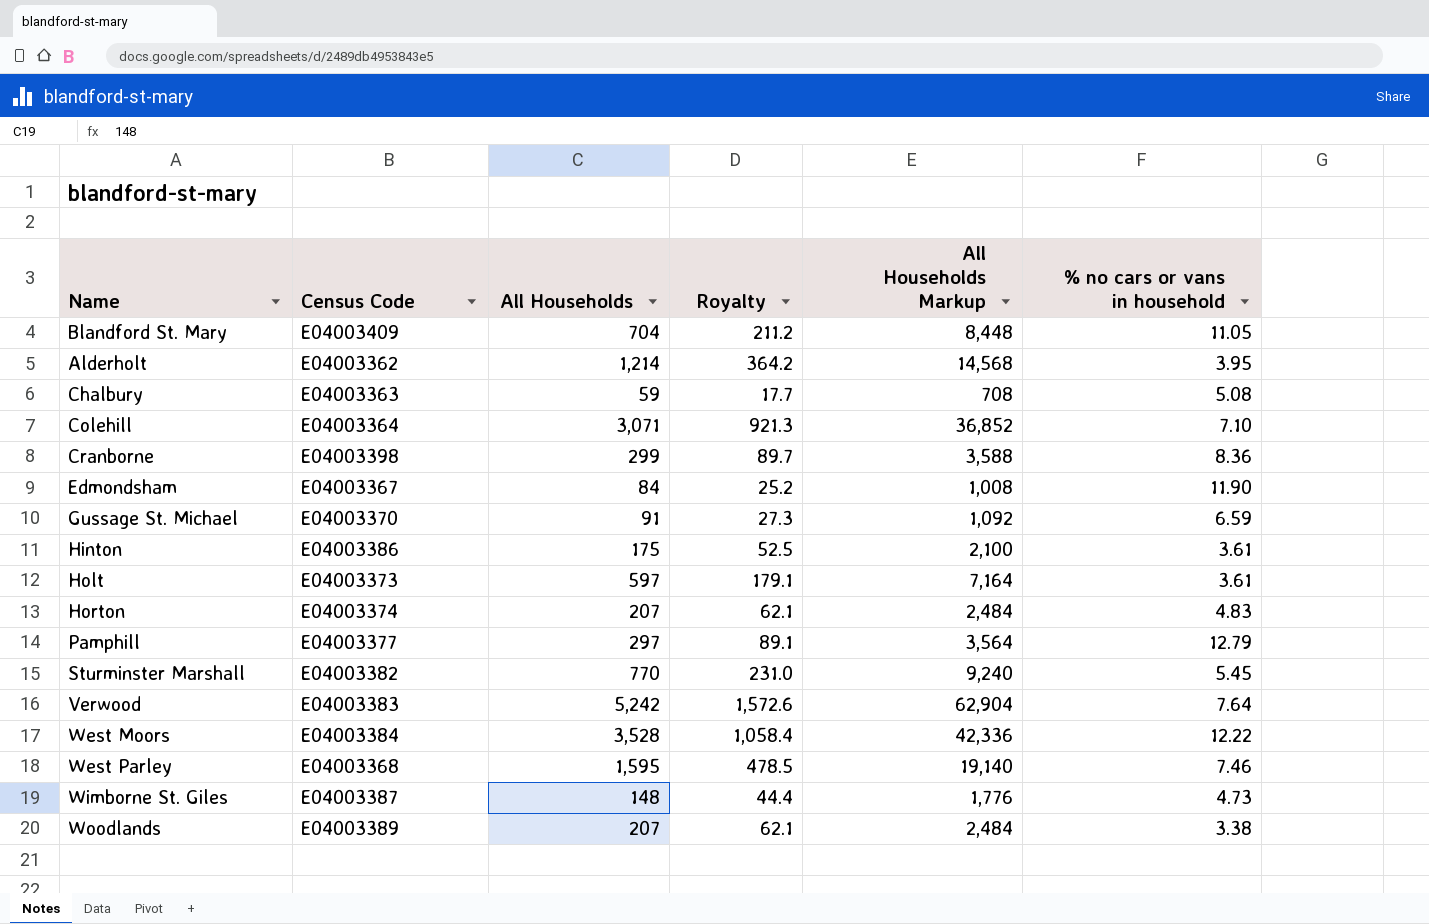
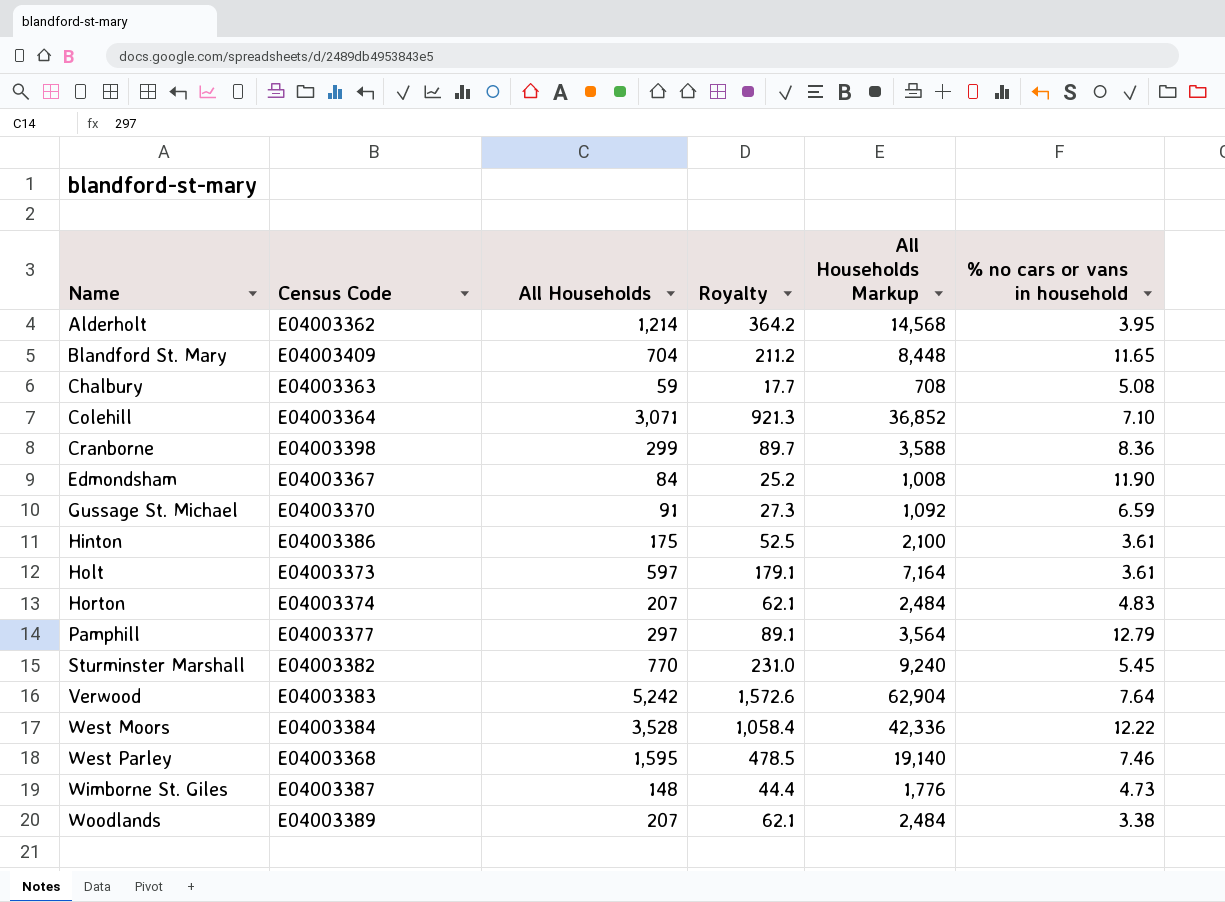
row order: none -> Name ascending
Blandford St. Mary | % no cars or vans in household: 11.05 -> 11.65

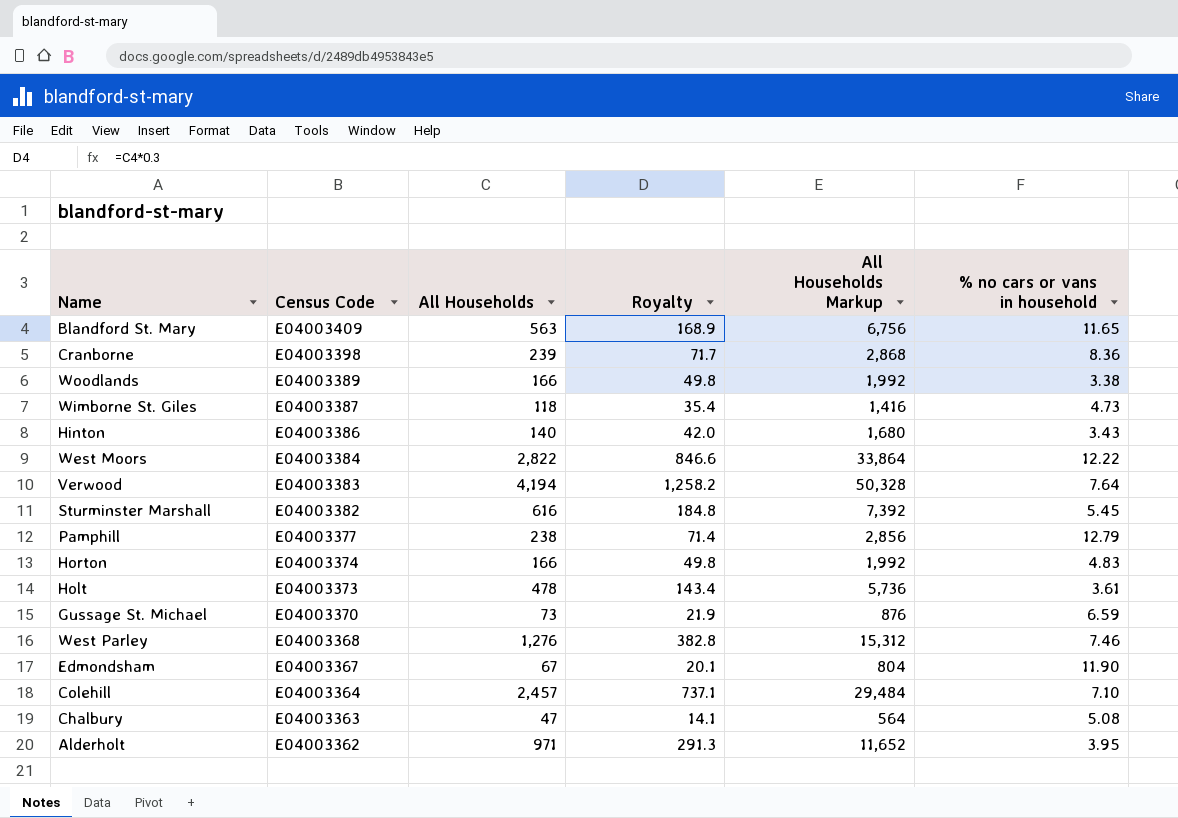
row order: Name ascending -> Census Code descending
Blandford St. Mary | All Households: 704 -> 563
Blandford St. Mary | Royalty: 211.2 -> 168.9
Blandford St. Mary | All Households Markup: 8,448 -> 6,756
Cranborne | All Households: 299 -> 239
Cranborne | Royalty: 89.7 -> 71.7
Cranborne | All Households Markup: 3,588 -> 2,868
Woodlands | All Households: 207 -> 166
Woodlands | Royalty: 62.1 -> 49.8
Woodlands | All Households Markup: 2,484 -> 1,992
Wimborne St. Giles | All Households: 148 -> 118
Wimborne St. Giles | Royalty: 44.4 -> 35.4
Wimborne St. Giles | All Households Markup: 1,776 -> 1,416
Hinton | All Households: 175 -> 140
Hinton | Royalty: 52.5 -> 42.0
Hinton | All Households Markup: 2,100 -> 1,680
Hinton | % no cars or vans in household: 3.61 -> 3.43
West Moors | All Households: 3,528 -> 2,822
West Moors | Royalty: 1,058.4 -> 846.6
West Moors | All Households Markup: 42,336 -> 33,864
Verwood | All Households: 5,242 -> 4,194
Verwood | Royalty: 1,572.6 -> 1,258.2
Verwood | All Households Markup: 62,904 -> 50,328
Sturminster Marshall | All Households: 770 -> 616
Sturminster Marshall | Royalty: 231.0 -> 184.8
Sturminster Marshall | All Households Markup: 9,240 -> 7,392
Pamphill | All Households: 297 -> 238
Pamphill | Royalty: 89.1 -> 71.4
Pamphill | All Households Markup: 3,564 -> 2,856
Horton | All Households: 207 -> 166
Horton | Royalty: 62.1 -> 49.8
Horton | All Households Markup: 2,484 -> 1,992
Holt | All Households: 597 -> 478
Holt | Royalty: 179.1 -> 143.4
Holt | All Households Markup: 7,164 -> 5,736
Gussage St. Michael | All Households: 91 -> 73
Gussage St. Michael | Royalty: 27.3 -> 21.9
Gussage St. Michael | All Households Markup: 1,092 -> 876
West Parley | All Households: 1,595 -> 1,276
West Parley | Royalty: 478.5 -> 382.8
West Parley | All Households Markup: 19,140 -> 15,312
Edmondsham | All Households: 84 -> 67
Edmondsham | Royalty: 25.2 -> 20.1
Edmondsham | All Households Markup: 1,008 -> 804
Colehill | All Households: 3,071 -> 2,457
Colehill | Royalty: 921.3 -> 737.1
Colehill | All Households Markup: 36,852 -> 29,484
Chalbury | All Households: 59 -> 47
Chalbury | Royalty: 17.7 -> 14.1
Chalbury | All Households Markup: 708 -> 564
Alderholt | All Households: 1,214 -> 971
Alderholt | Royalty: 364.2 -> 291.3
Alderholt | All Households Markup: 14,568 -> 11,652

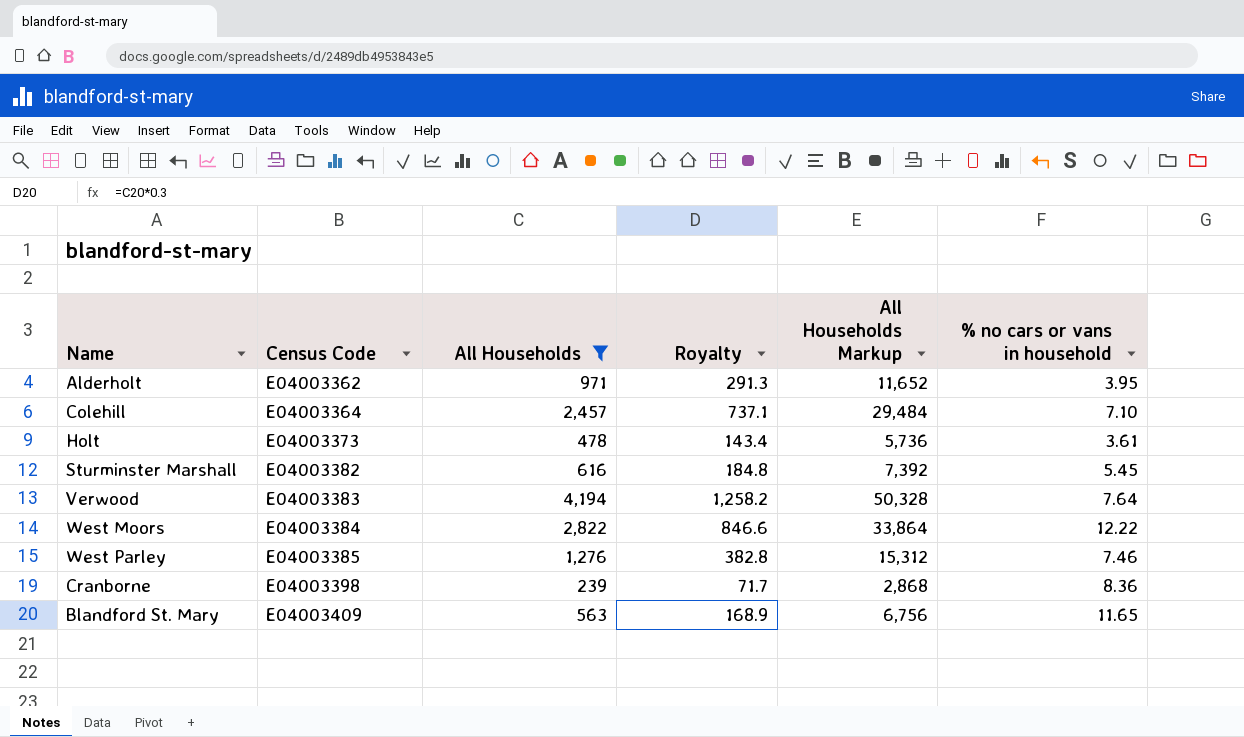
filter: none -> All Households >= 239
row order: Census Code descending -> Census Code ascending
West Parley | Census Code: E04003368 -> E04003385

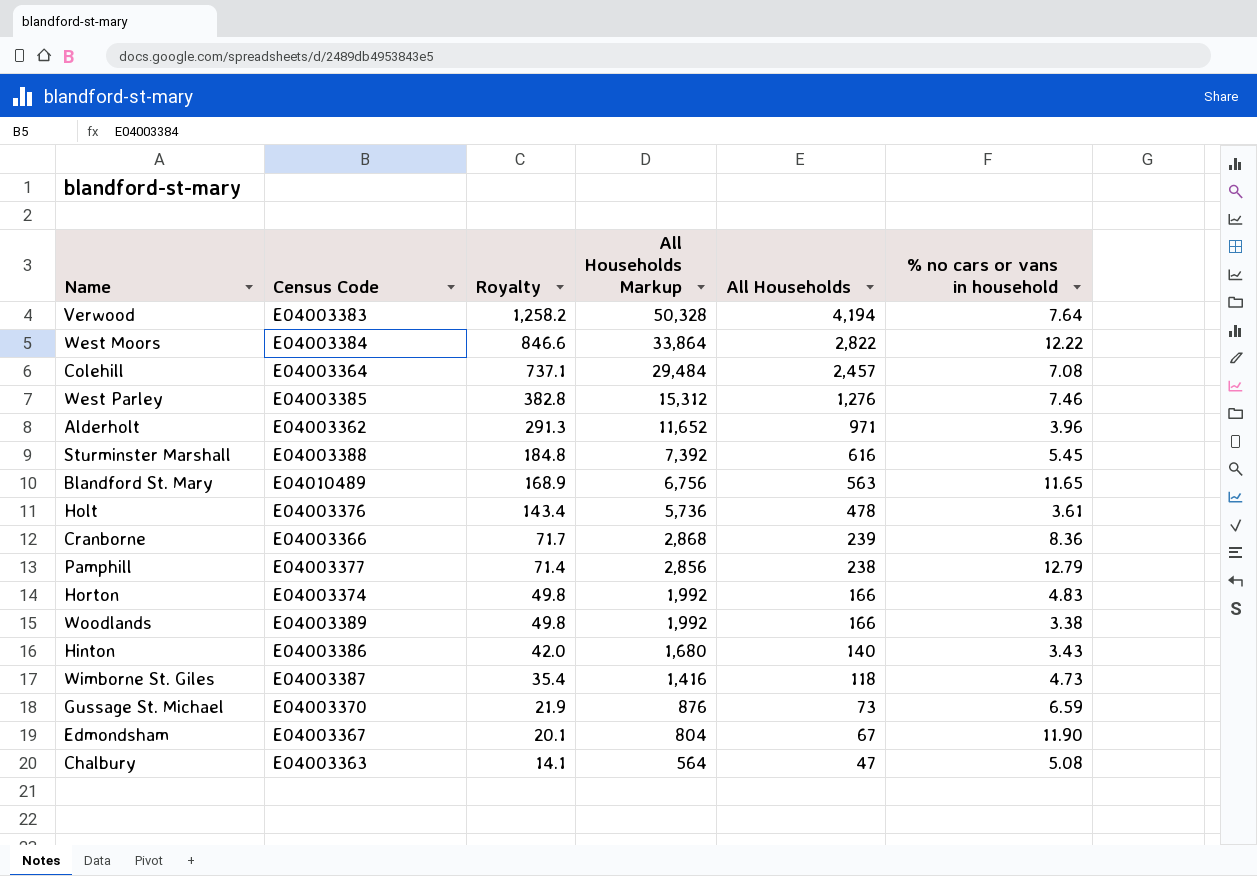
filter: All Households >= 239 -> none
row order: Census Code ascending -> Royalty descending
column All Households | position: 3 -> 5
Colehill | % no cars or vans in household: 7.10 -> 7.08
Alderholt | % no cars or vans in household: 3.95 -> 3.96
Sturminster Marshall | Census Code: E04003382 -> E04003388
Blandford St. Mary | Census Code: E04003409 -> E04010489
Holt | Census Code: E04003373 -> E04003376
Cranborne | Census Code: E04003398 -> E04003366

